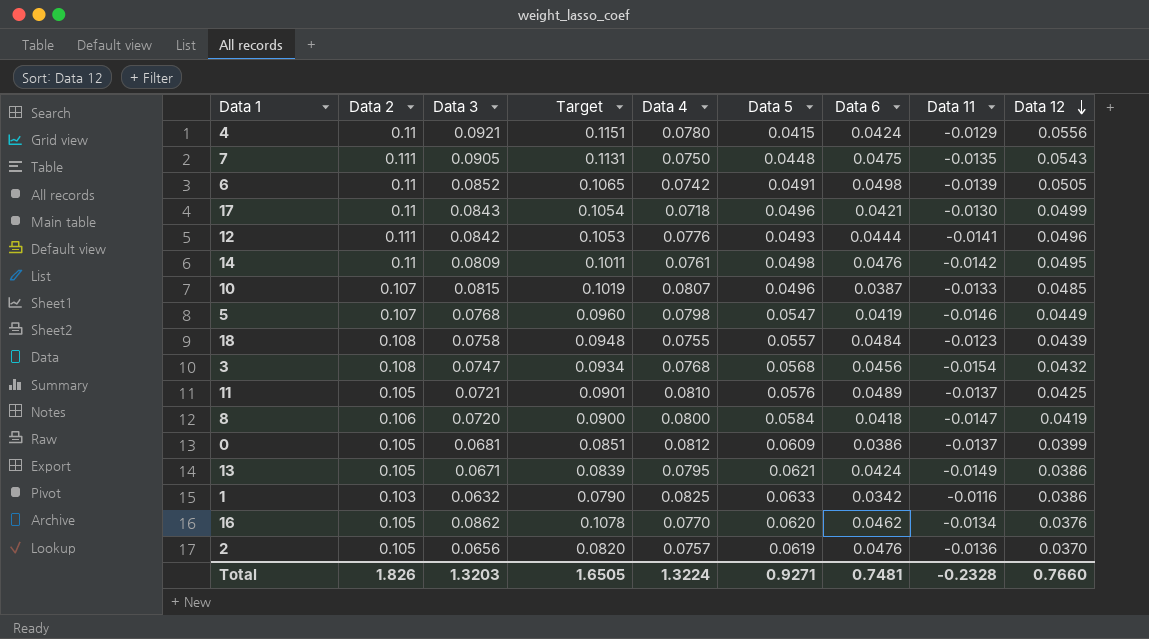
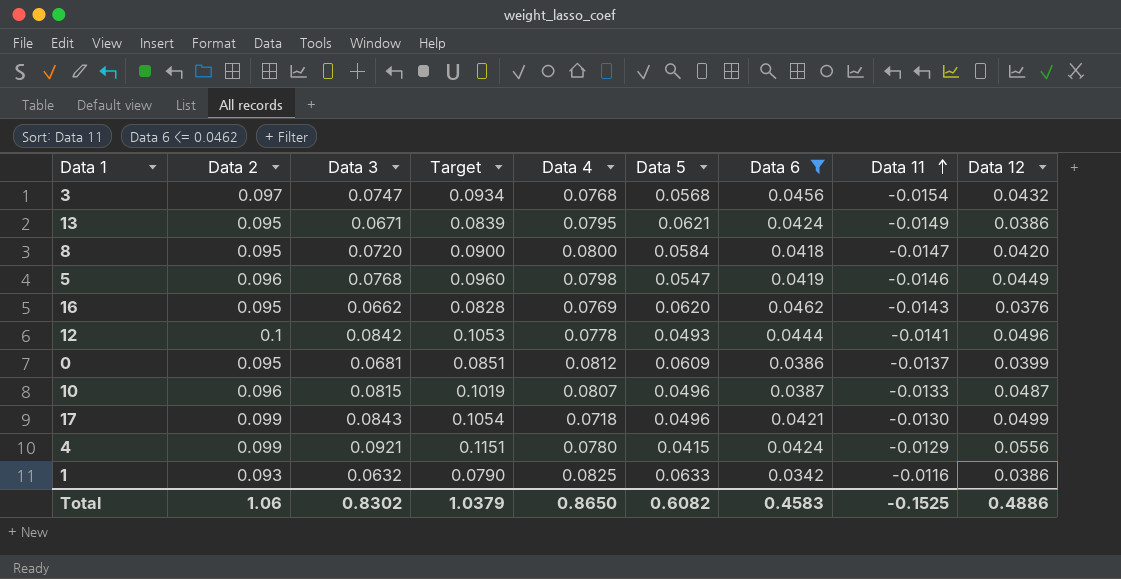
filter: none -> Data 6 <= 0.0462
row order: Data 12 descending -> Data 11 ascending
3 | Data 2: 0.108 -> 0.097
13 | Data 2: 0.105 -> 0.095
8 | Data 2: 0.106 -> 0.095
8 | Data 12: 0.0419 -> 0.0420
5 | Data 2: 0.107 -> 0.096
16 | Data 2: 0.105 -> 0.095
16 | Data 3: 0.0862 -> 0.0662
16 | Target: 0.1078 -> 0.0828
16 | Data 4: 0.0770 -> 0.0769
16 | Data 11: -0.0134 -> -0.0143
12 | Data 2: 0.111 -> 0.1
12 | Data 4: 0.0776 -> 0.0778
0 | Data 2: 0.105 -> 0.095
10 | Data 2: 0.107 -> 0.096
10 | Data 12: 0.0485 -> 0.0487
17 | Data 2: 0.11 -> 0.099
4 | Data 2: 0.11 -> 0.099
1 | Data 2: 0.103 -> 0.093
Total | Data 2: 1.826 -> 1.06
Total | Data 3: 1.3203 -> 0.8302
Total | Target: 1.6505 -> 1.0379
Total | Data 4: 1.3224 -> 0.8650
Total | Data 5: 0.9271 -> 0.6082
Total | Data 6: 0.7481 -> 0.4583
Total | Data 11: -0.2328 -> -0.1525
Total | Data 12: 0.7660 -> 0.4886

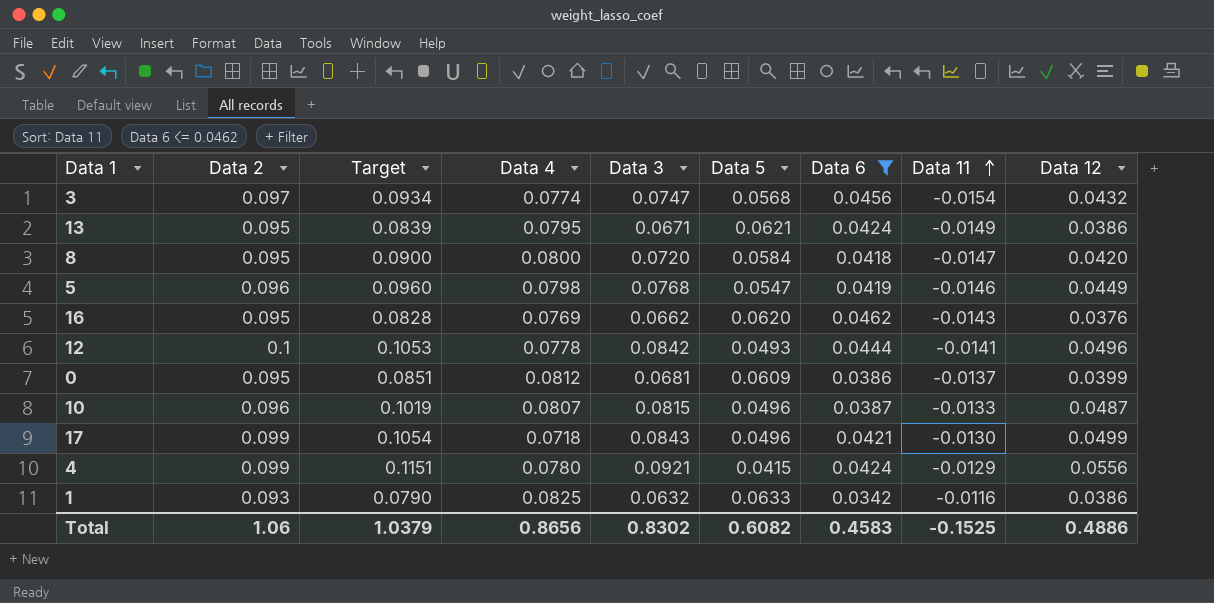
column Data 3 | position: 3 -> 5
3 | Data 4: 0.0768 -> 0.0774
Total | Data 4: 0.8650 -> 0.8656

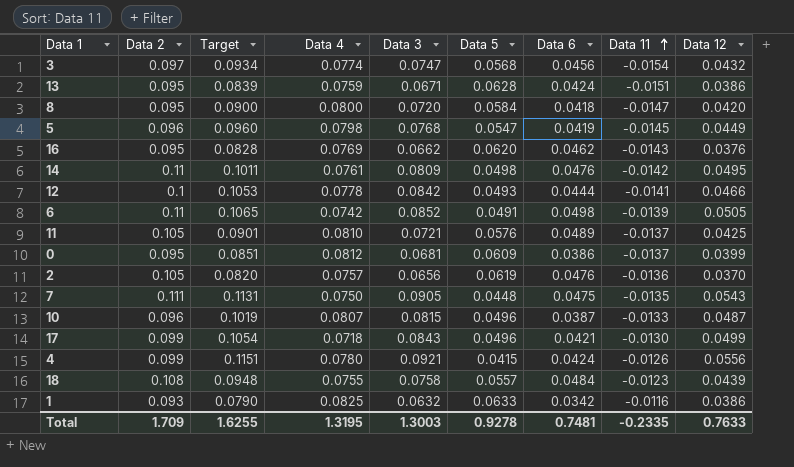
filter: Data 6 <= 0.0462 -> none
13 | Data 4: 0.0795 -> 0.0759
13 | Data 5: 0.0621 -> 0.0628
13 | Data 11: -0.0149 -> -0.0151
5 | Data 11: -0.0146 -> -0.0145
12 | Data 12: 0.0496 -> 0.0466
4 | Data 11: -0.0129 -> -0.0126
Total | Data 2: 1.06 -> 1.709
Total | Target: 1.0379 -> 1.6255
Total | Data 4: 0.8656 -> 1.3195
Total | Data 3: 0.8302 -> 1.3003
Total | Data 5: 0.6082 -> 0.9278
Total | Data 6: 0.4583 -> 0.7481
Total | Data 11: -0.1525 -> -0.2335
Total | Data 12: 0.4886 -> 0.7633

